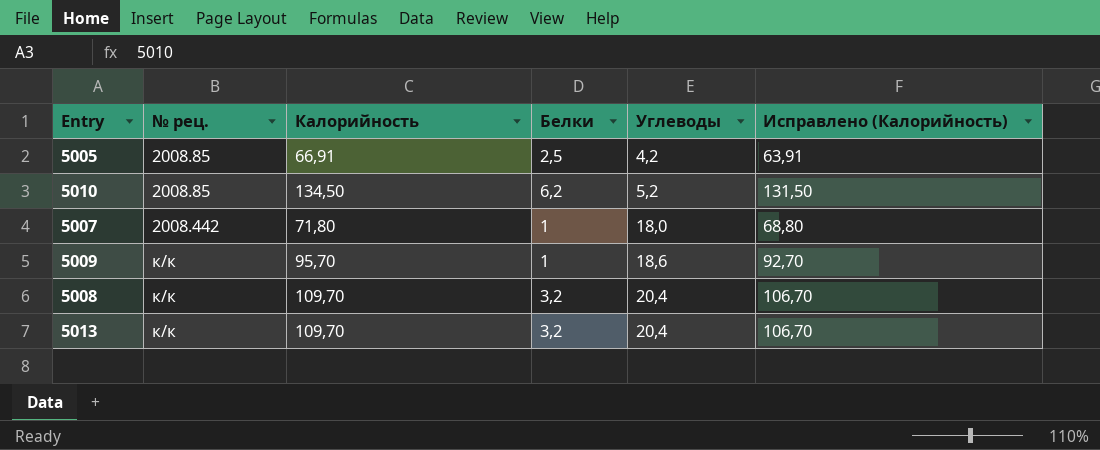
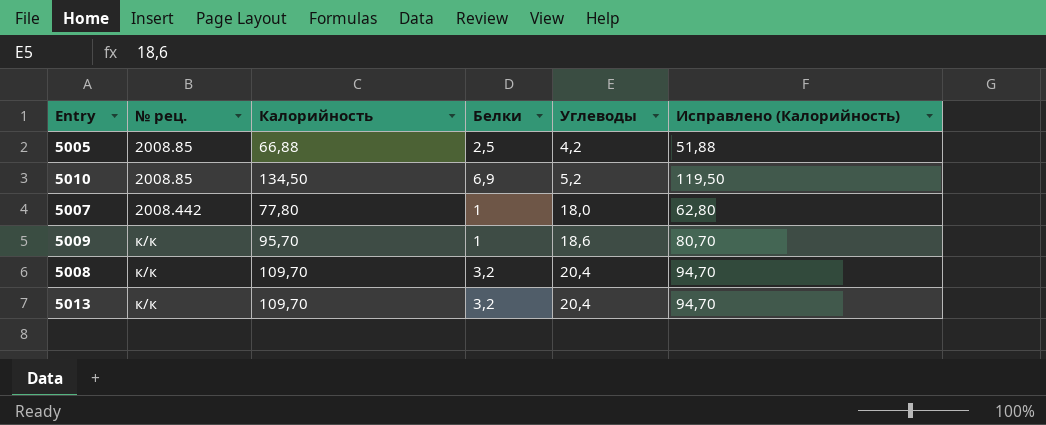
column Исправлено (Калорийность) | formula: [Калорийность] - 3 -> [Калорийность] - 15
5005 | Калорийность: 66,91 -> 66,88
5010 | Белки: 6,2 -> 6,9
5007 | Калорийность: 71,80 -> 77,80

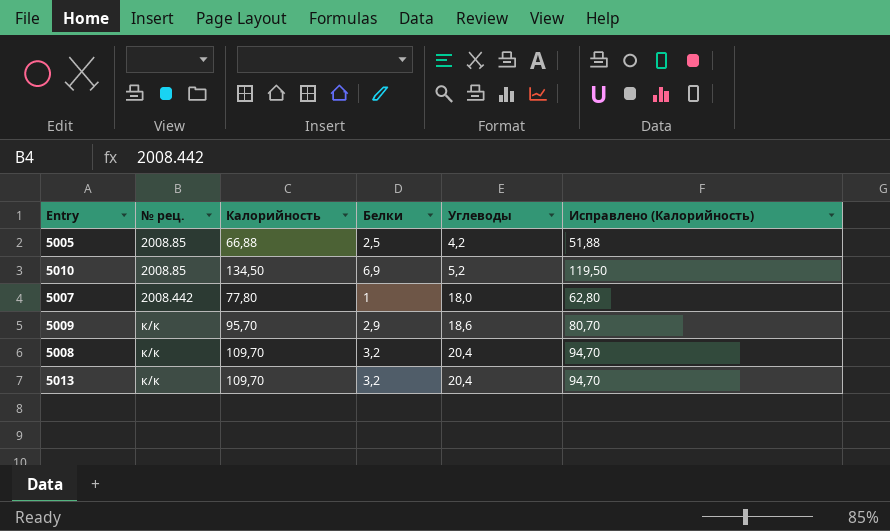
5009 | Белки: 1 -> 2,9

